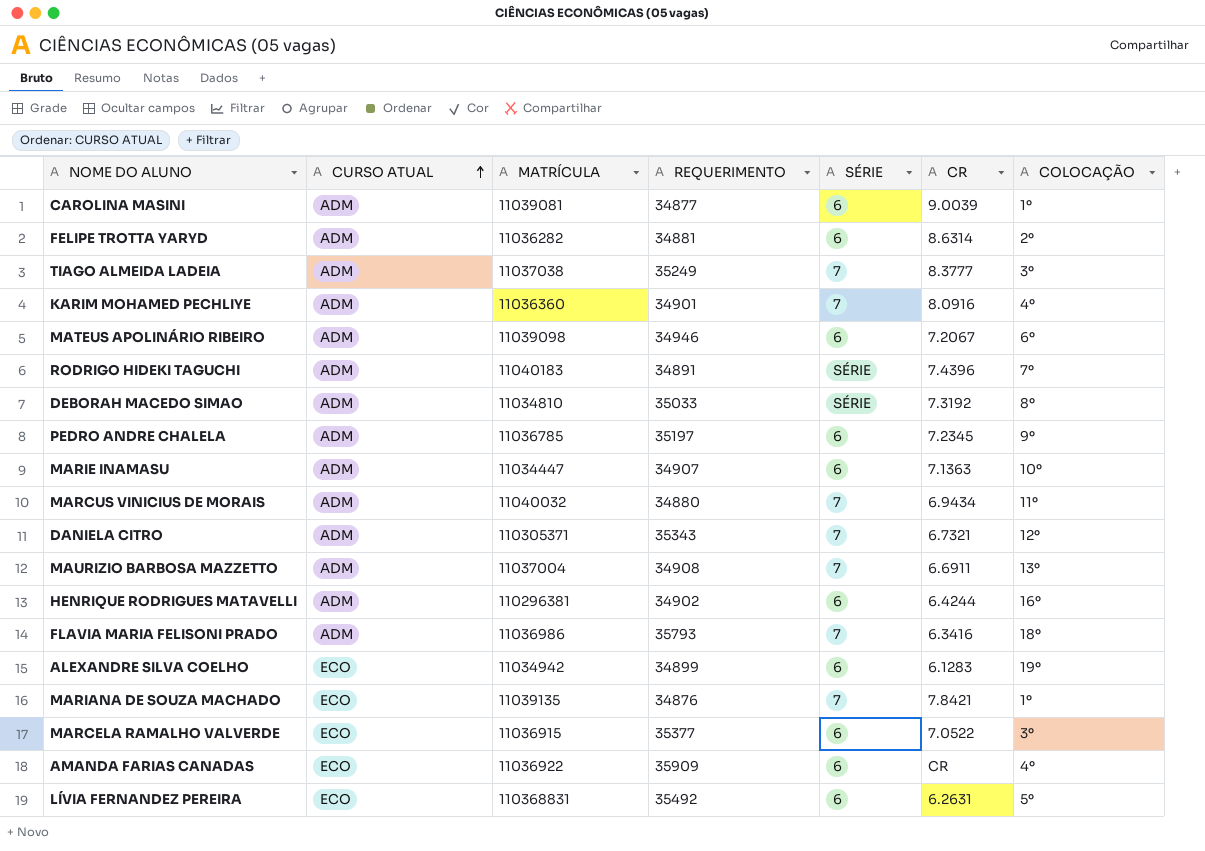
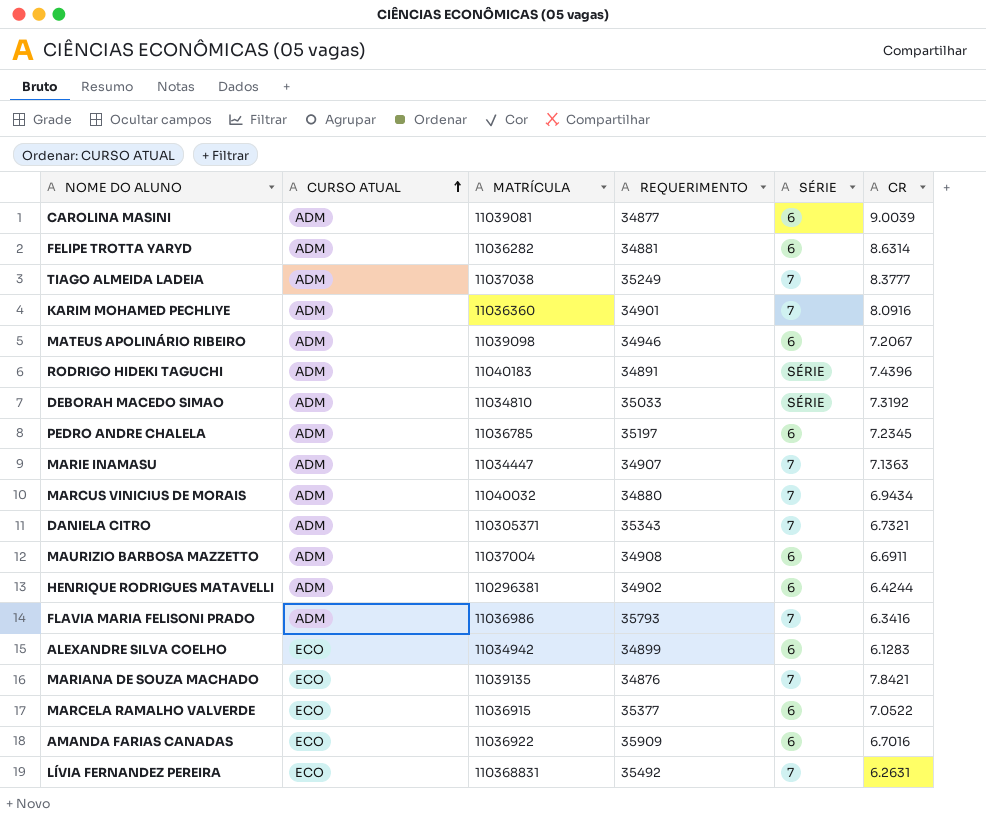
column COLOCAÇÃO | position: 7 -> none
MARIE INAMASU | SÉRIE: 6 -> 7
MAURIZIO BARBOSA MAZZETTO | SÉRIE: 7 -> 6
AMANDA FARIAS CANADAS | CR: CR -> 6.7016
LÍVIA FERNANDEZ PEREIRA | SÉRIE: 6 -> 7

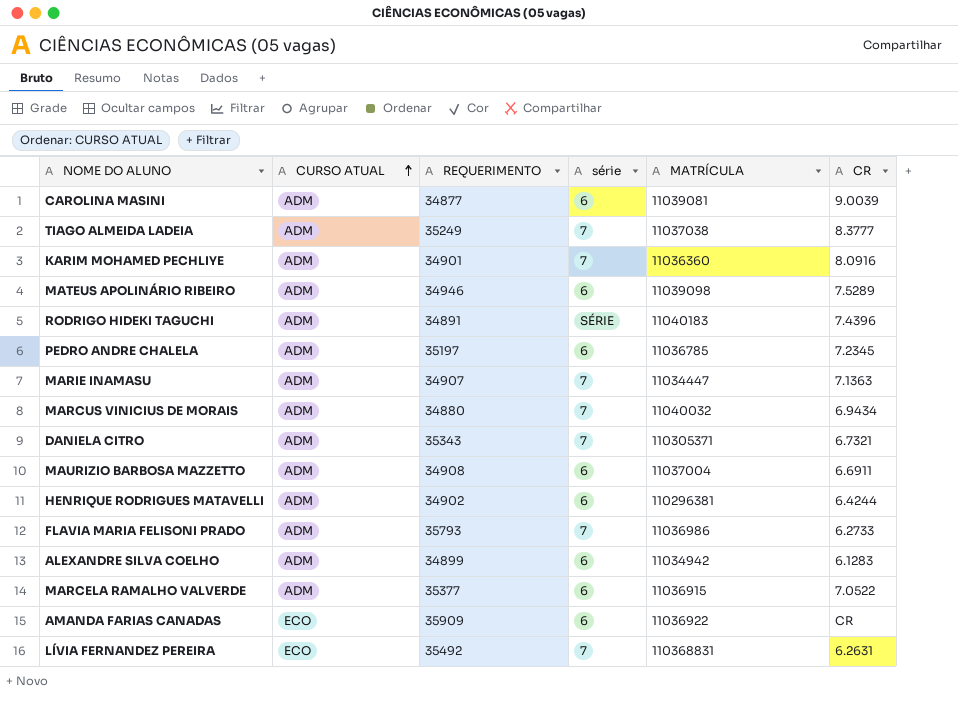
column name: SÉRIE -> série
column MATRÍCULA | position: 3 -> 5
row FELIPE TROTTA YARYD: ADM | 11036282 | 34881 | 6 | 8.6314 -> none
row DEBORAH MACEDO SIMAO: ADM | 11034810 | 35033 | SÉRIE | 7.3192 -> none
row MARIANA DE SOUZA MACHADO: ECO | 11039135 | 34876 | 7 | 7.8421 -> none
MATEUS APOLINÁRIO RIBEIRO | CR: 7.2067 -> 7.5289
FLAVIA MARIA FELISONI PRADO | CR: 6.3416 -> 6.2733
ALEXANDRE SILVA COELHO | CURSO ATUAL: ECO -> ADM
MARCELA RAMALHO VALVERDE | CURSO ATUAL: ECO -> ADM
AMANDA FARIAS CANADAS | CR: 6.7016 -> CR

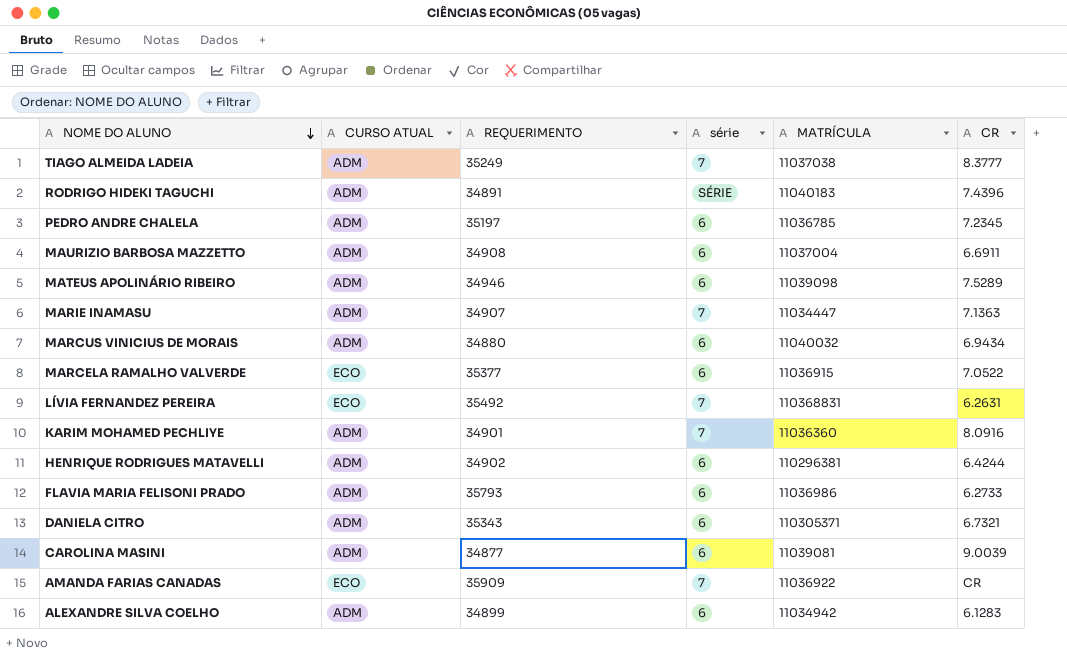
row order: CURSO ATUAL ascending -> NOME DO ALUNO descending
MARCUS VINICIUS DE MORAIS | série: 7 -> 6
MARCELA RAMALHO VALVERDE | CURSO ATUAL: ADM -> ECO
FLAVIA MARIA FELISONI PRADO | série: 7 -> 6
DANIELA CITRO | série: 7 -> 6
AMANDA FARIAS CANADAS | série: 6 -> 7

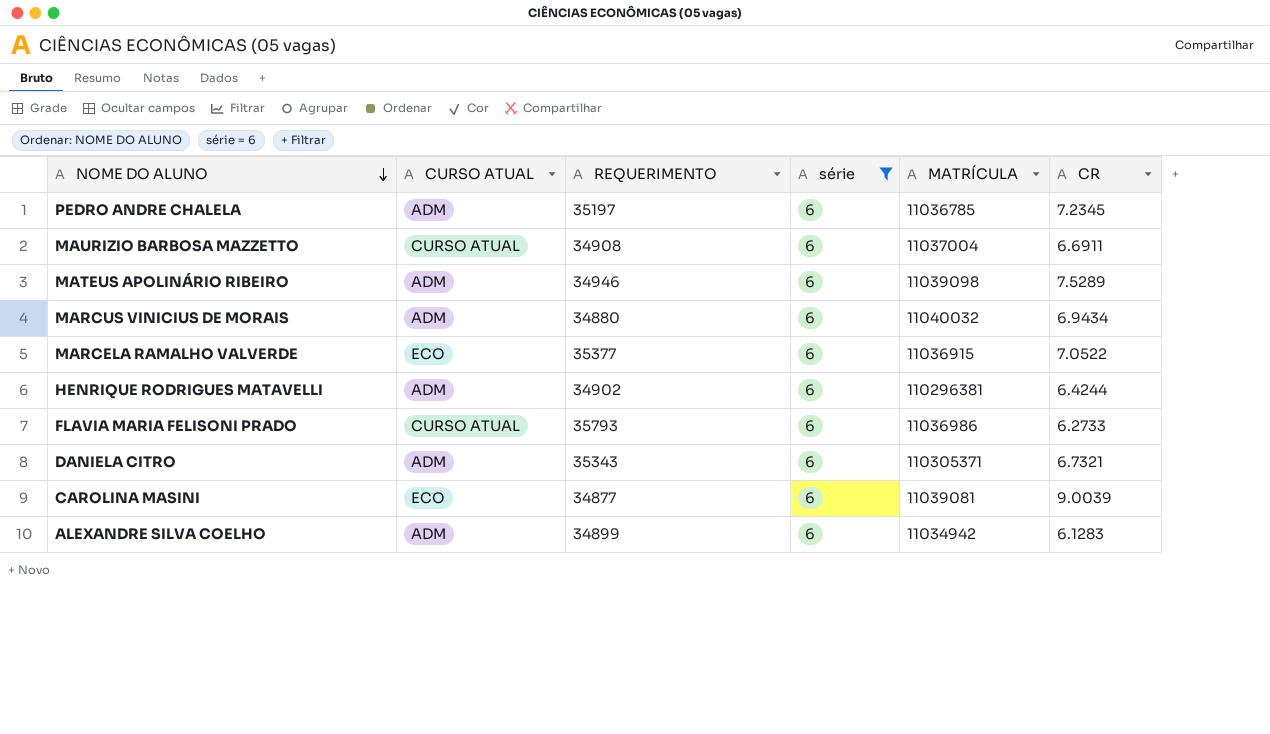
filter: none -> série = 6
MAURIZIO BARBOSA MAZZETTO | CURSO ATUAL: ADM -> CURSO ATUAL
FLAVIA MARIA FELISONI PRADO | CURSO ATUAL: ADM -> CURSO ATUAL
CAROLINA MASINI | CURSO ATUAL: ADM -> ECO

